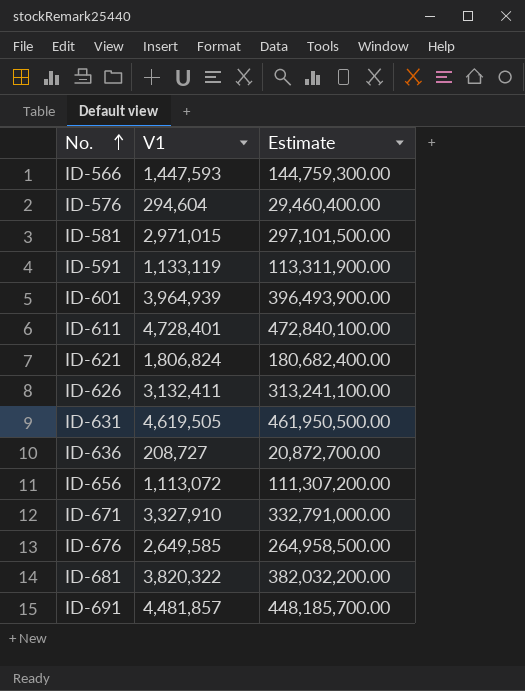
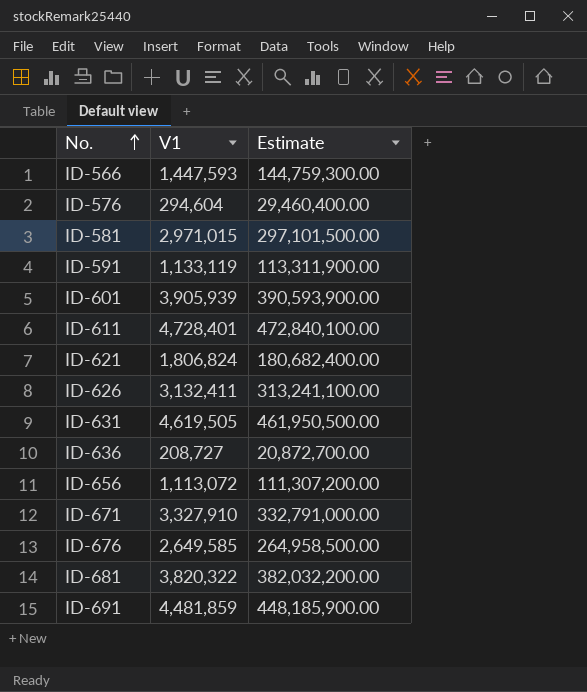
ID-601 | V1: 3,964,939 -> 3,905,939
ID-601 | Estimate: 396,493,900.00 -> 390,593,900.00
ID-691 | V1: 4,481,857 -> 4,481,859
ID-691 | Estimate: 448,185,700.00 -> 448,185,900.00

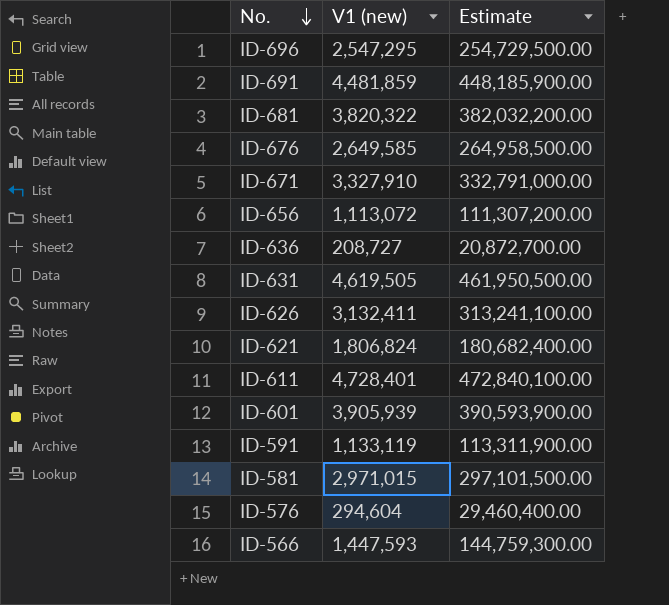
row order: No. ascending -> No. descending
column name: V1 -> V1 (new)
row ID-696: none -> 2,547,295 | 254,729,500.00

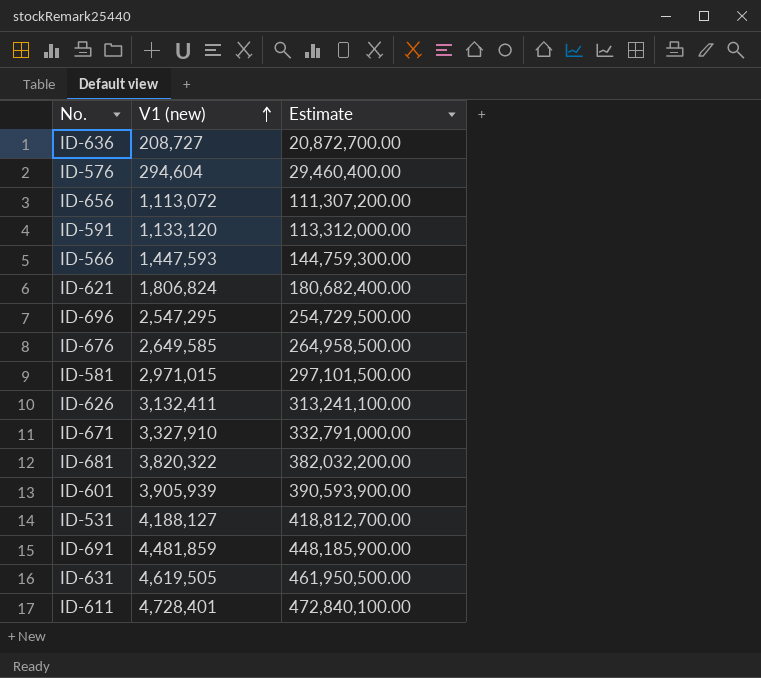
row order: No. descending -> V1 (new) ascending
ID-591 | V1 (new): 1,133,119 -> 1,133,120
ID-591 | Estimate: 113,311,900.00 -> 113,312,000.00
row ID-531: none -> 4,188,127 | 418,812,700.00

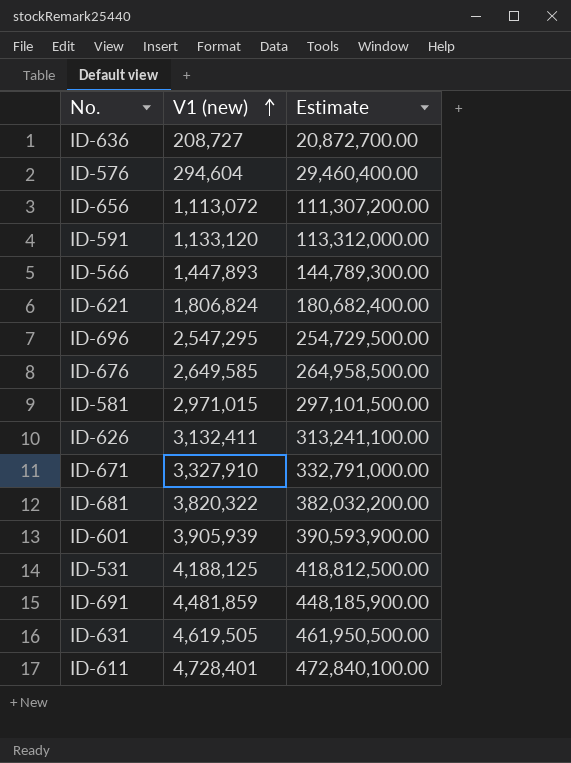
ID-566 | V1 (new): 1,447,593 -> 1,447,893
ID-566 | Estimate: 144,759,300.00 -> 144,789,300.00
ID-531 | V1 (new): 4,188,127 -> 4,188,125
ID-531 | Estimate: 418,812,700.00 -> 418,812,500.00

